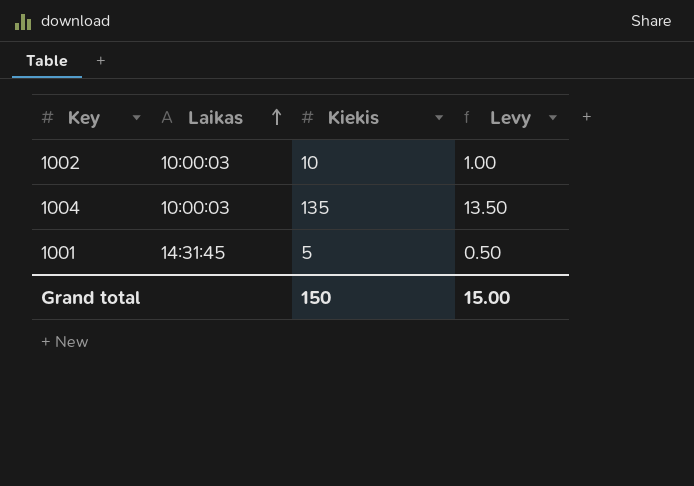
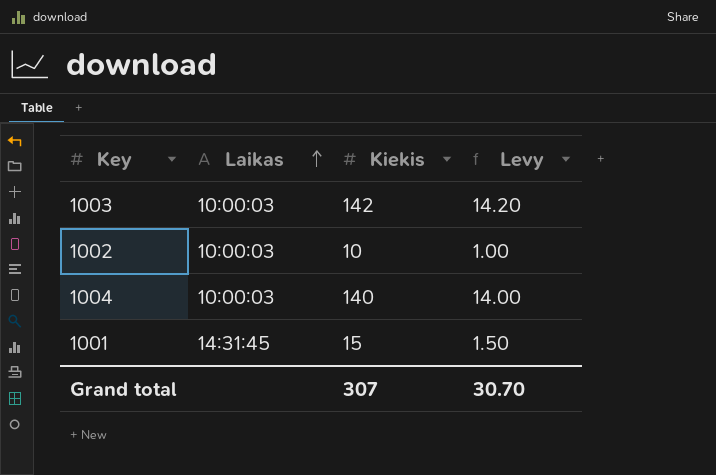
row 1003: none -> 10:00:03 | 142 | 14.20
1004 | Kiekis: 135 -> 140
1004 | Levy: 13.50 -> 14.00
1001 | Kiekis: 5 -> 15
1001 | Levy: 0.50 -> 1.50
Grand total | Kiekis: 150 -> 307
Grand total | Levy: 15.00 -> 30.70

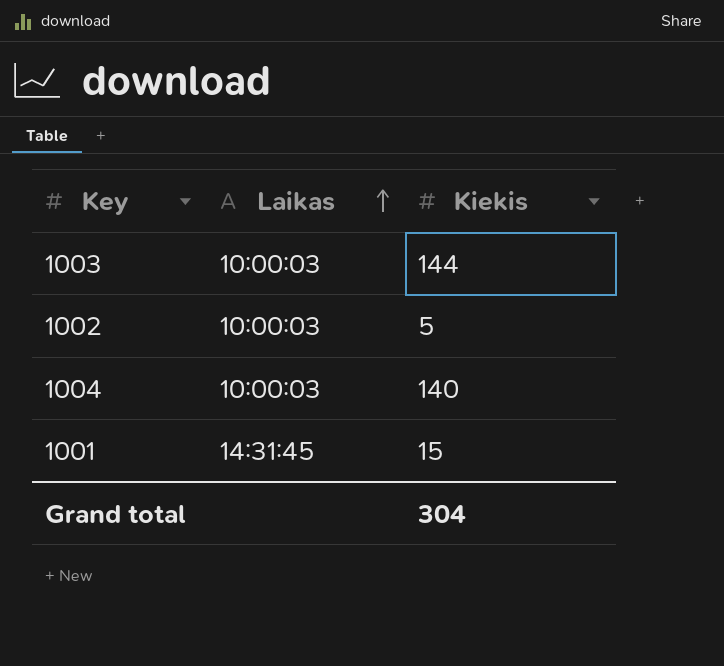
column Levy | formula: [Kiekis] * 0.1 -> none
1003 | Kiekis: 142 -> 144
1002 | Kiekis: 10 -> 5
Grand total | Kiekis: 307 -> 304

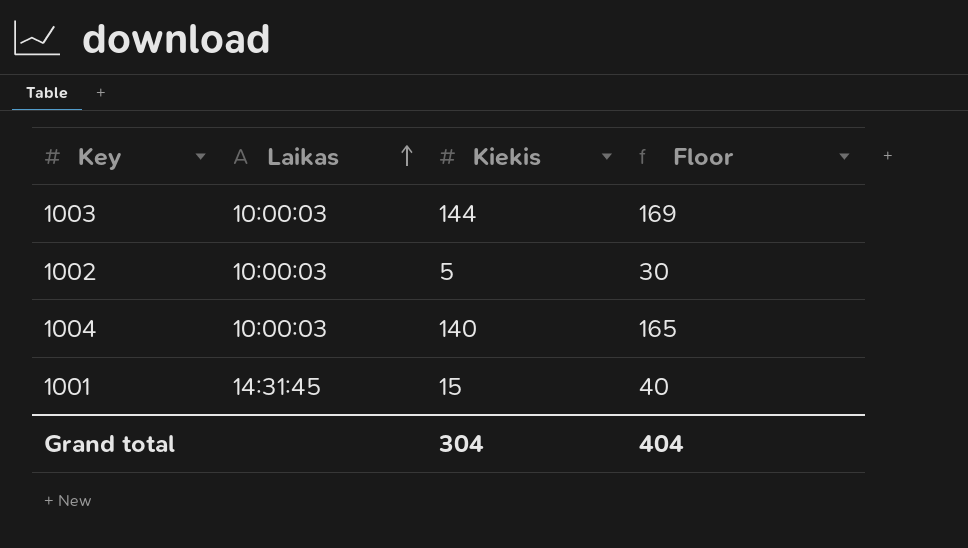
column Floor | formula: none -> [Kiekis] + 25

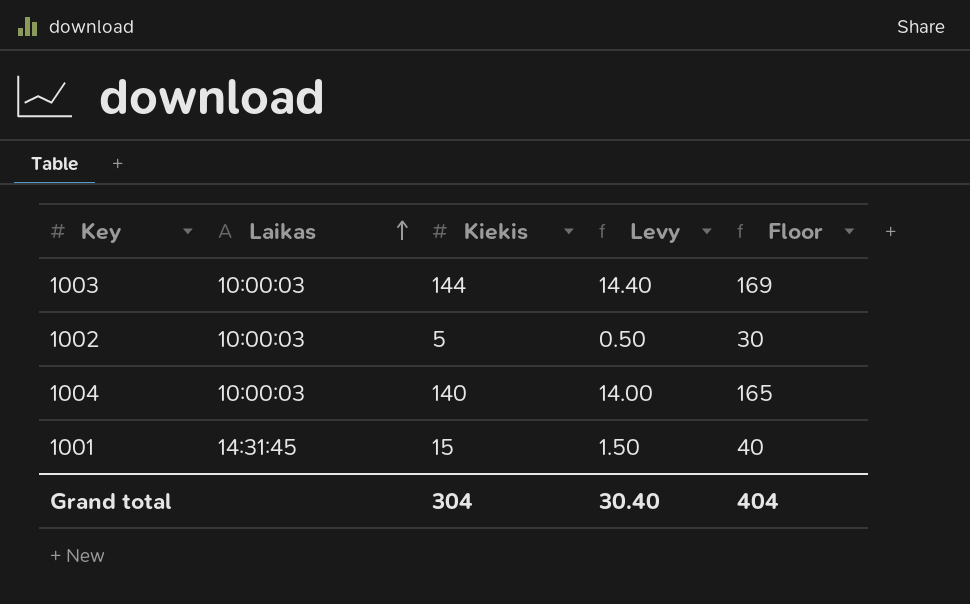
column Levy | formula: none -> [Kiekis] * 0.1

